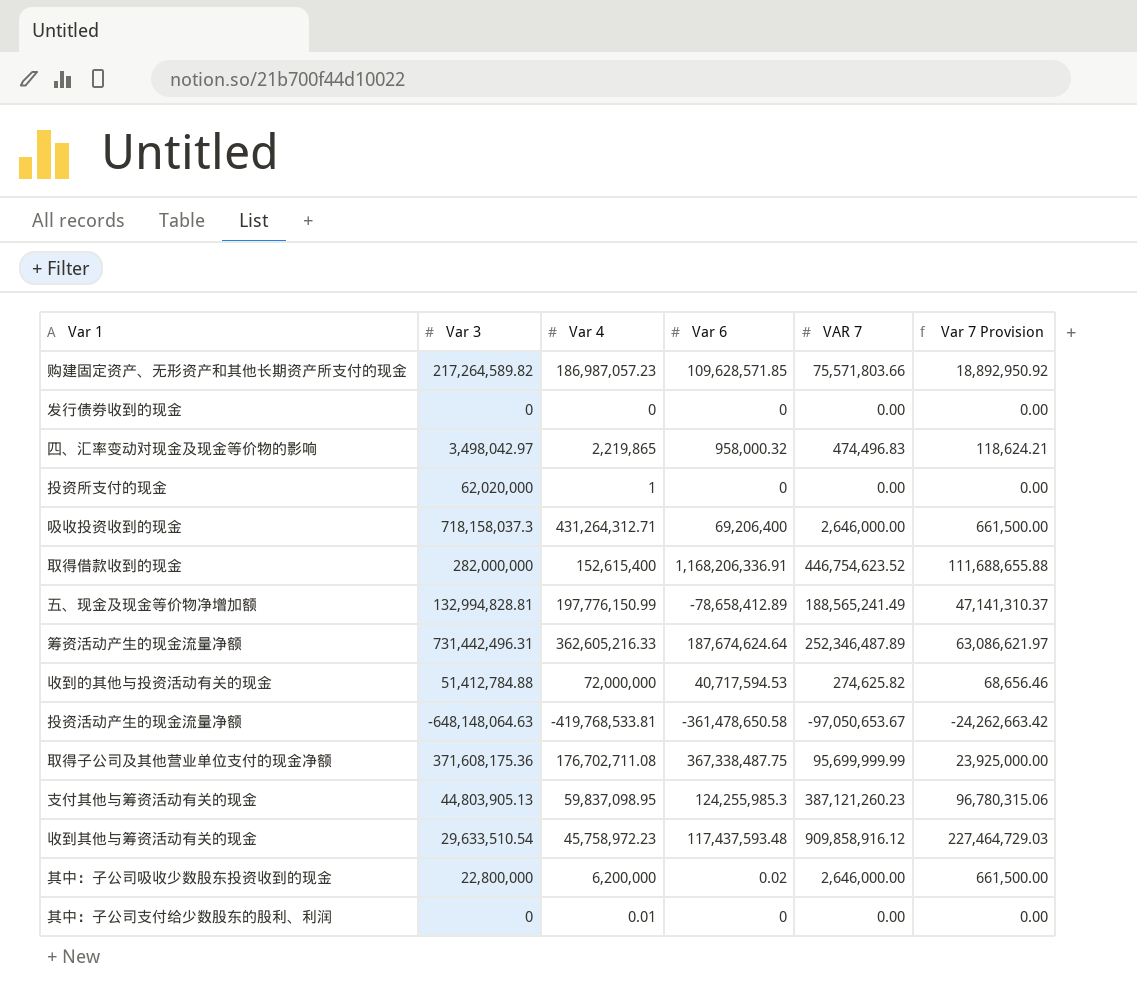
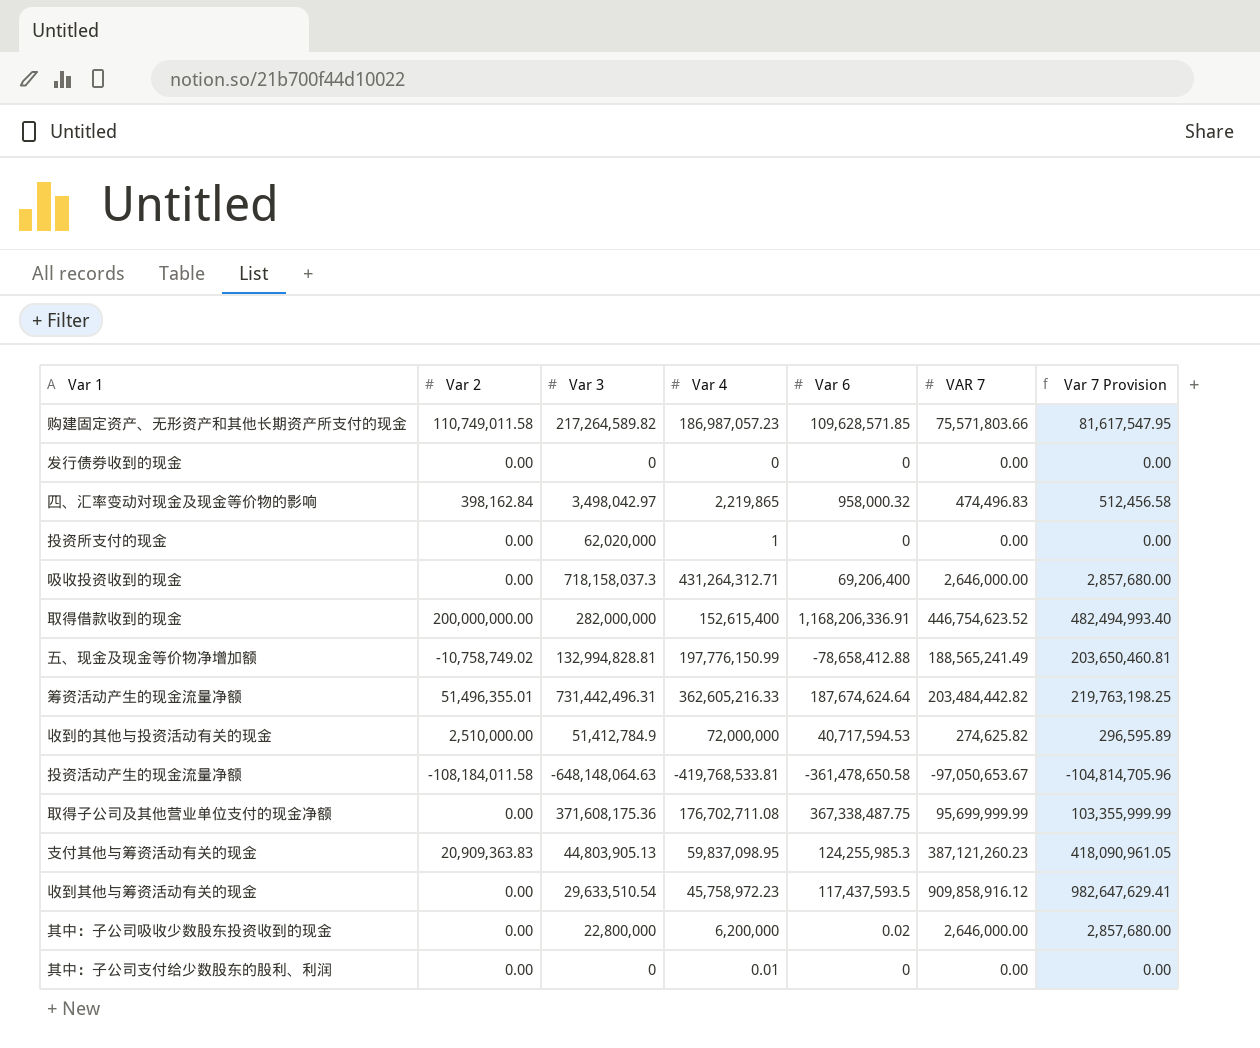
column Var 2 | position: none -> 2
column Var 7 Provision | formula: [VAR 7] * 0.25 -> [VAR 7] * 1.08
五、现金及现金等价物净增加额 | Var 6: -78,658,412.89 -> -78,658,412.88
筹资活动产生的现金流量净额 | VAR 7: 252,346,487.89 -> 203,484,442.82
收到的其他与投资活动有关的现金 | Var 3: 51,412,784.88 -> 51,412,784.9
收到其他与筹资活动有关的现金 | Var 6: 117,437,593.48 -> 117,437,593.5

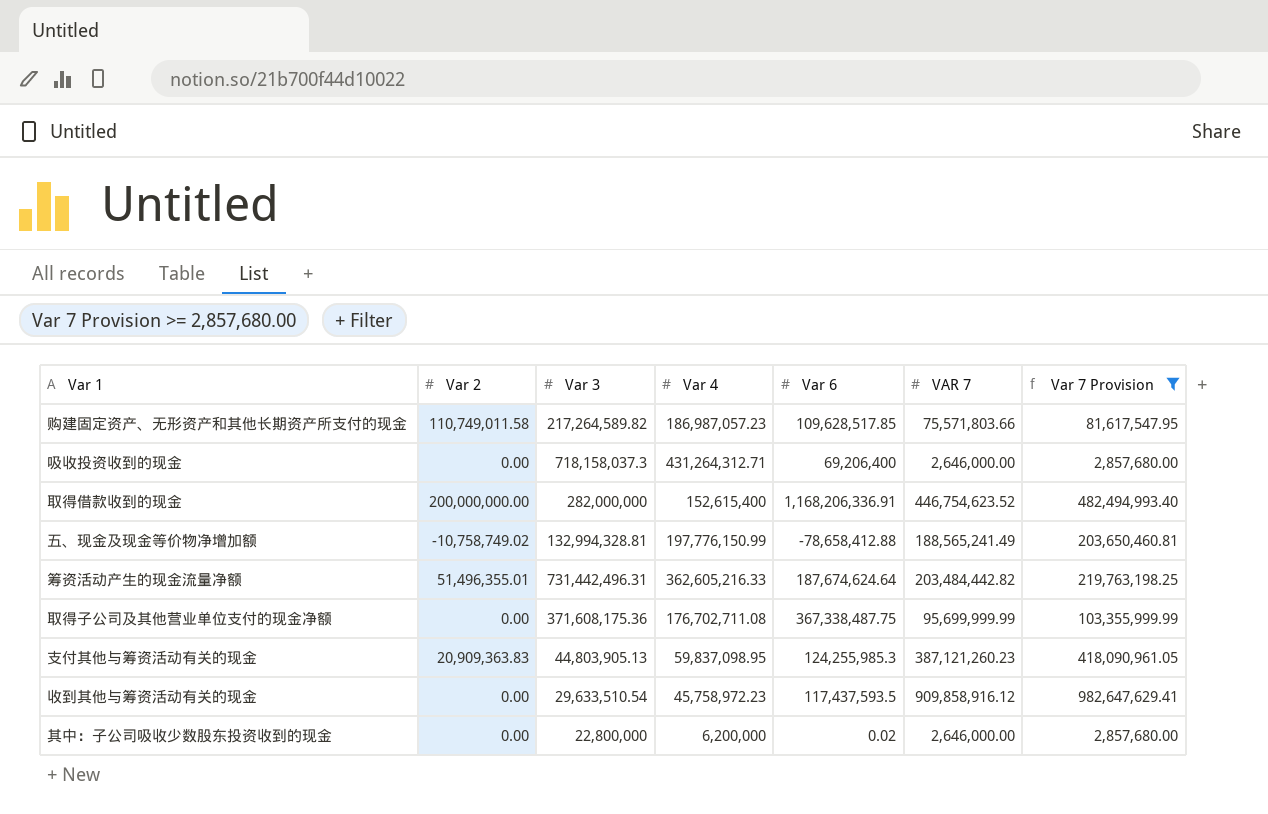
filter: none -> Var 7 Provision >= 2,857,680.00
购建固定资产、无形资产和其他长期资产所支付的现金 | Var 6: 109,628,571.85 -> 109,628,517.85
五、现金及现金等价物净增加额 | Var 3: 132,994,828.81 -> 132,994,328.81

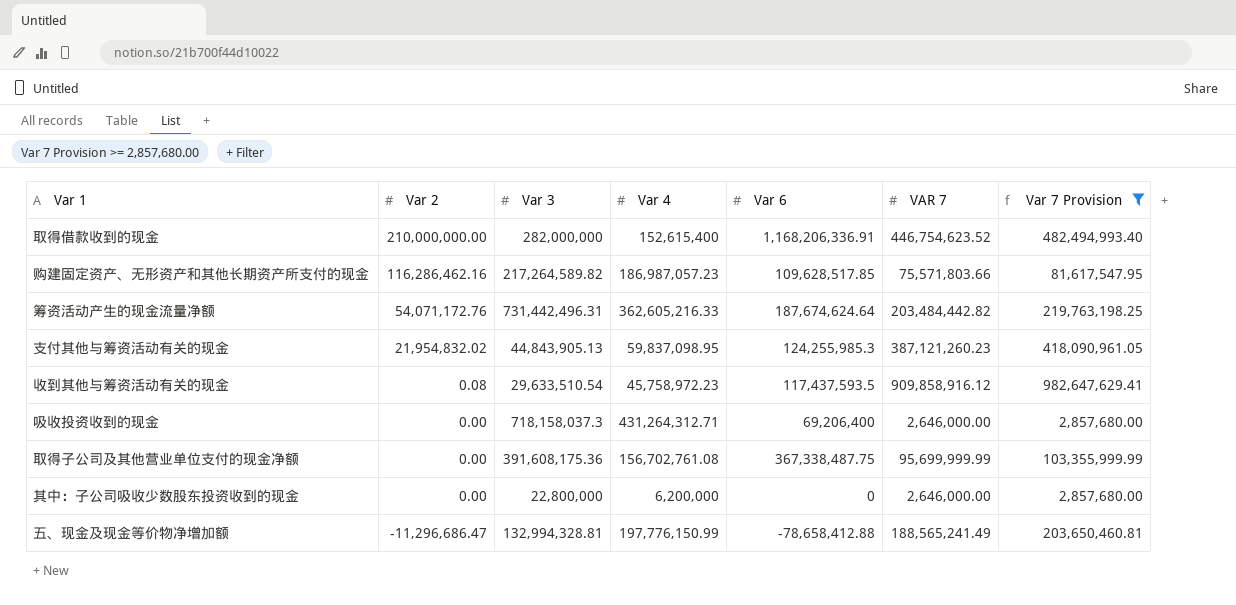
row order: none -> Var 2 descending
取得借款收到的现金 | Var 2: 200,000,000.00 -> 210,000,000.00
购建固定资产、无形资产和其他长期资产所支付的现金 | Var 2: 110,749,011.58 -> 116,286,462.16
筹资活动产生的现金流量净额 | Var 2: 51,496,355.01 -> 54,071,172.76
支付其他与筹资活动有关的现金 | Var 2: 20,909,363.83 -> 21,954,832.02
支付其他与筹资活动有关的现金 | Var 3: 44,803,905.13 -> 44,843,905.13
收到其他与筹资活动有关的现金 | Var 2: 0.00 -> 0.08
取得子公司及其他营业单位支付的现金净额 | Var 3: 371,608,175.36 -> 391,608,175.36
取得子公司及其他营业单位支付的现金净额 | Var 4: 176,702,711.08 -> 156,702,761.08
其中：子公司吸收少数股东投资收到的现金 | Var 6: 0.02 -> 0
五、现金及现金等价物净增加额 | Var 2: -10,758,749.02 -> -11,296,686.47

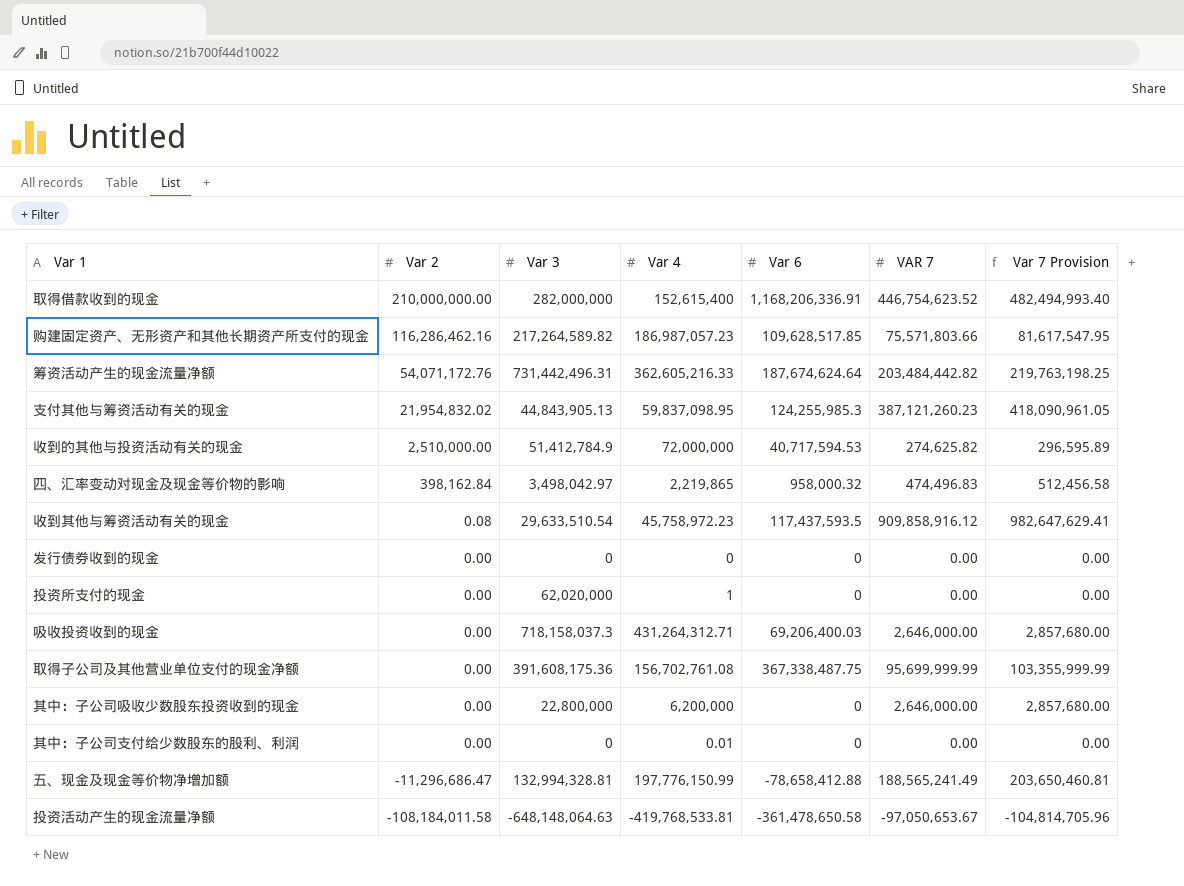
filter: Var 7 Provision >= 2,857,680.00 -> none
吸收投资收到的现金 | Var 6: 69,206,400 -> 69,206,400.03

